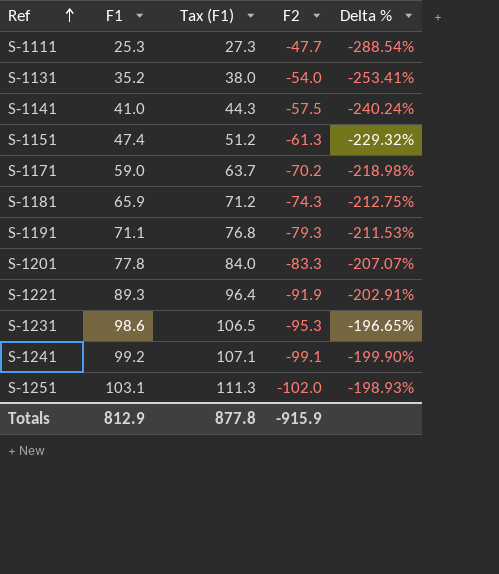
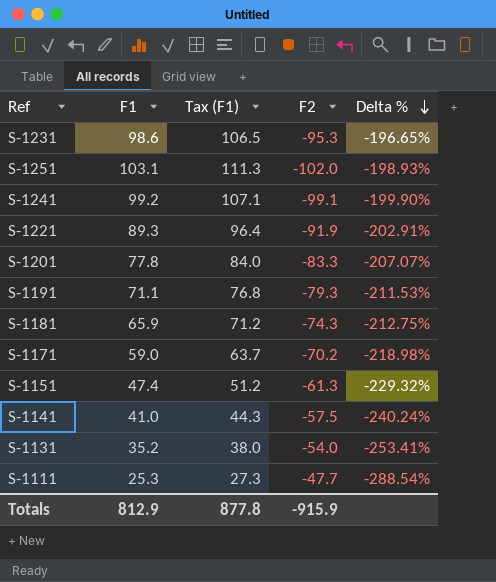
row order: Ref ascending -> Delta % descending

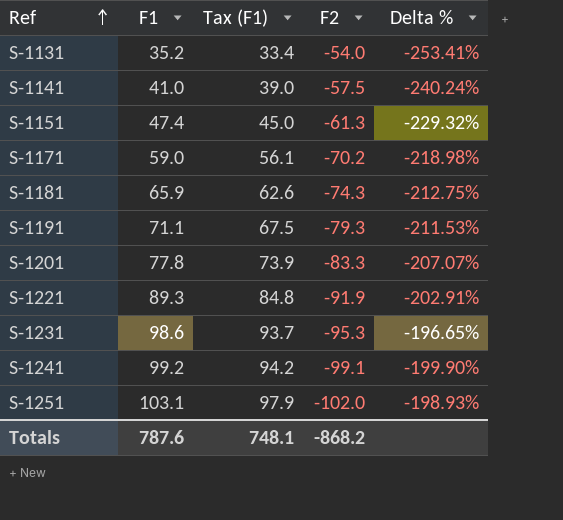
row order: Delta % descending -> Ref ascending
column Tax (F1) | formula: [F1] * 1.08 -> [F1] * 0.95
row S-1111: 25.3 | 27.3 | -47.7 | -288.54% -> none
Totals | F1: 812.9 -> 787.6
Totals | Tax (F1): 877.8 -> 748.1
Totals | F2: -915.9 -> -868.2

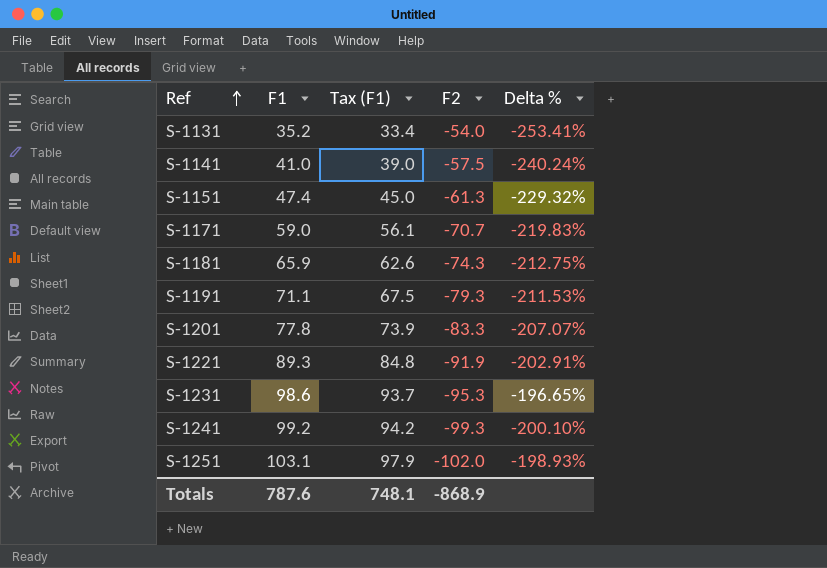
S-1171 | F2: -70.2 -> -70.7
S-1171 | Delta %: -218.98% -> -219.83%
S-1241 | F2: -99.1 -> -99.3
S-1241 | Delta %: -199.90% -> -200.10%
Totals | F2: -868.2 -> -868.9

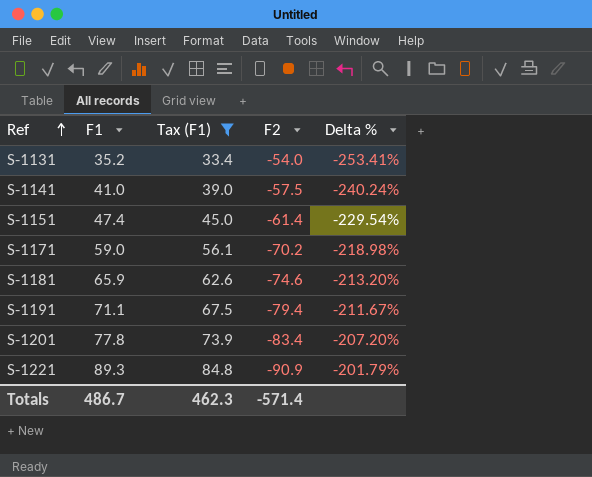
filter: none -> Tax (F1) <= 84.8
S-1151 | F2: -61.3 -> -61.4
S-1151 | Delta %: -229.32% -> -229.54%
S-1171 | F2: -70.7 -> -70.2
S-1171 | Delta %: -219.83% -> -218.98%
S-1181 | F2: -74.3 -> -74.6
S-1181 | Delta %: -212.75% -> -213.20%
S-1191 | F2: -79.3 -> -79.4
S-1191 | Delta %: -211.53% -> -211.67%
S-1201 | F2: -83.3 -> -83.4
S-1201 | Delta %: -207.07% -> -207.20%
S-1221 | F2: -91.9 -> -90.9
S-1221 | Delta %: -202.91% -> -201.79%
Totals | F1: 787.6 -> 486.7
Totals | Tax (F1): 748.1 -> 462.3
Totals | F2: -868.9 -> -571.4

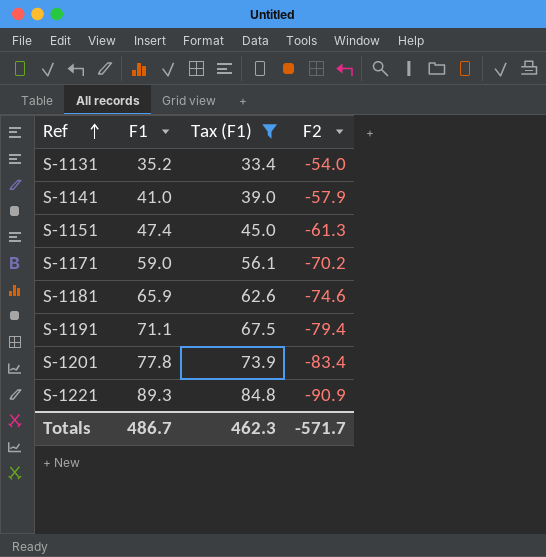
column Delta % | formula: ([F2] - [F1]) / [F1] -> none
S-1141 | F2: -57.5 -> -57.9
S-1151 | F2: -61.4 -> -61.3
Totals | F2: -571.4 -> -571.7

